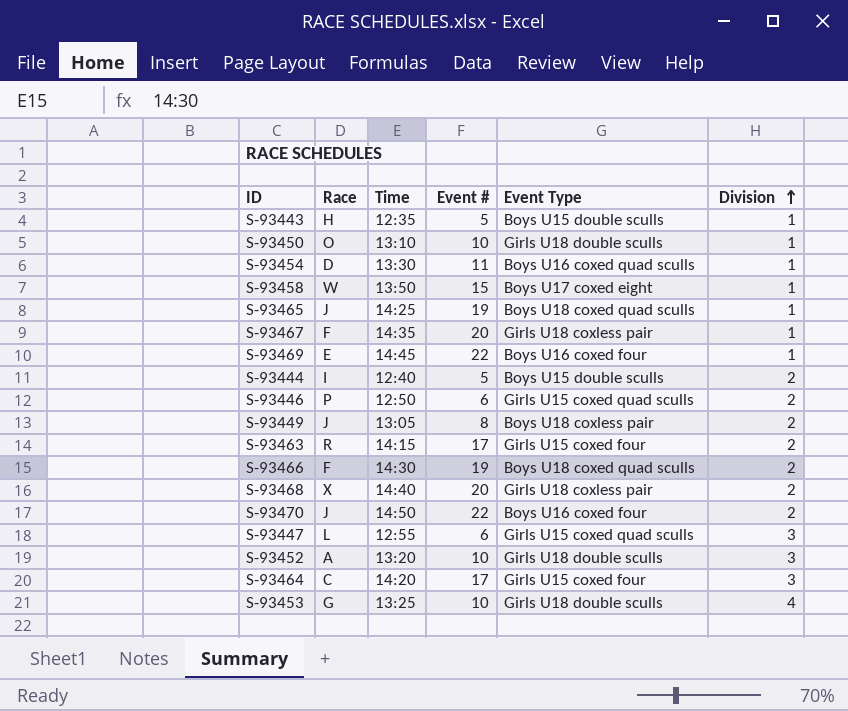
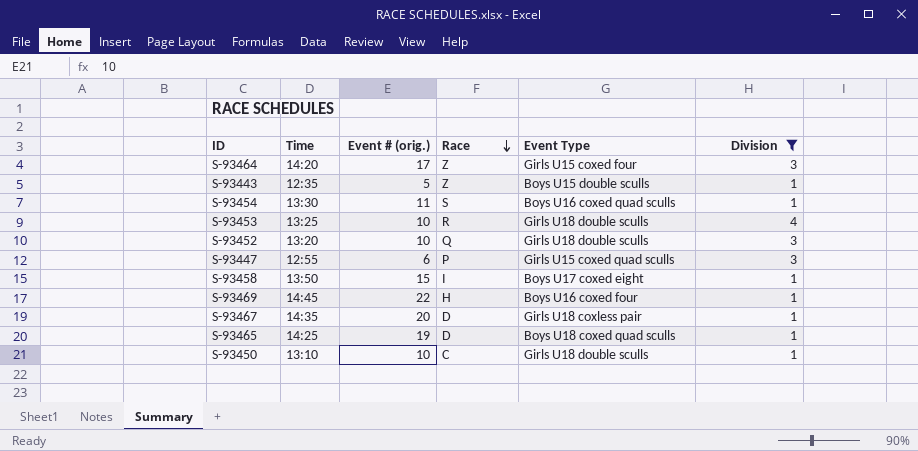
filter: none -> Division != 2
row order: Division ascending -> Race descending
column name: Event # -> Event # (orig.)
column Race | position: 2 -> 4
S-93464 | Race: C -> Z
S-93443 | Race: H -> Z
S-93454 | Race: D -> S
S-93453 | Race: G -> R
S-93452 | Race: A -> Q
S-93447 | Race: L -> P
S-93458 | Race: W -> I
S-93469 | Race: E -> H
S-93467 | Race: F -> D
S-93465 | Race: J -> D
S-93450 | Race: O -> C

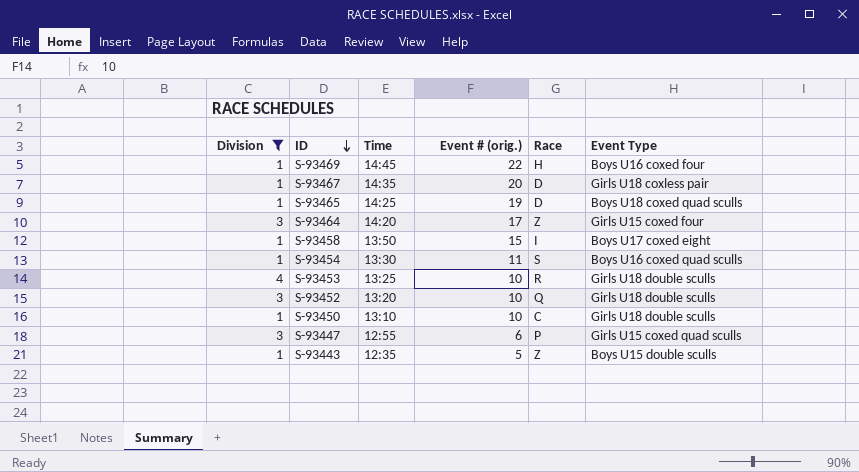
row order: Race descending -> ID descending
column Division | position: 6 -> 1

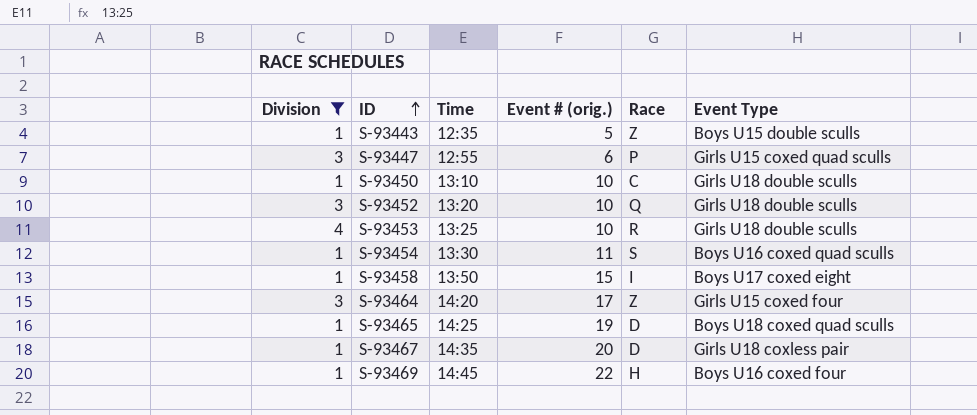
row order: ID descending -> ID ascending

